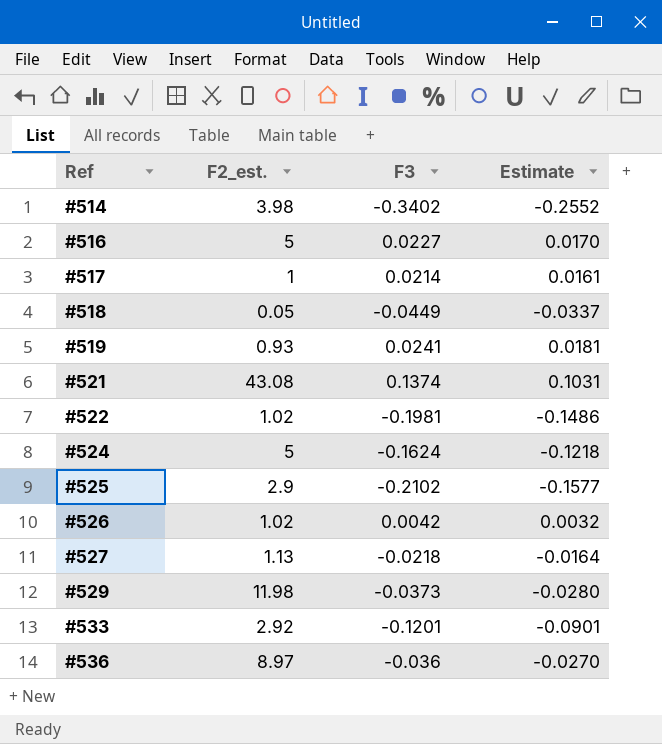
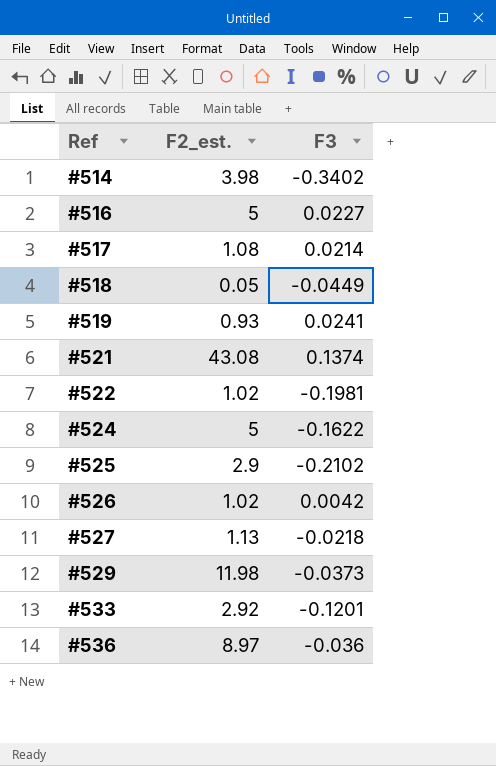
column Estimate | formula: [F3] * 0.75 -> none
#517 | F2_est.: 1 -> 1.08
#524 | F3: -0.1624 -> -0.1622

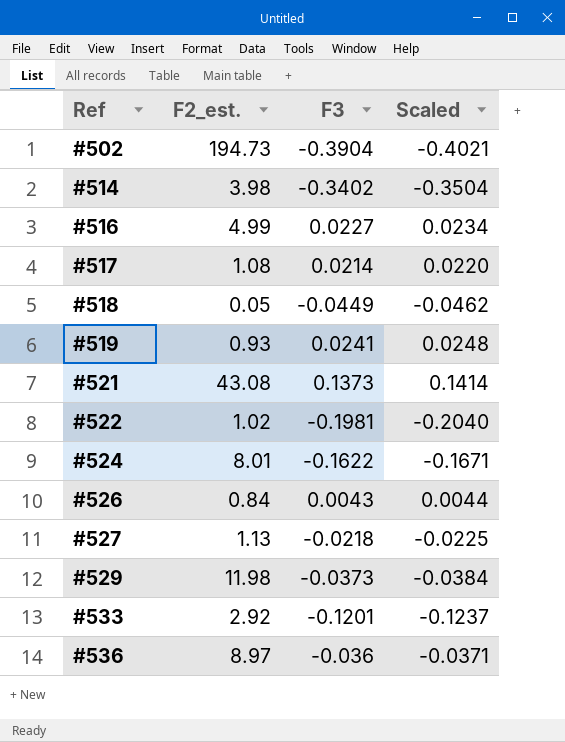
column Scaled | formula: none -> [F3] * 1.03
row #525: 2.9 | -0.2102 -> none
row #502: none -> 194.73 | -0.3904 | -0.4021
#516 | F2_est.: 5 -> 4.99
#521 | F3: 0.1374 -> 0.1373
#524 | F2_est.: 5 -> 8.01
#526 | F2_est.: 1.02 -> 0.84
#526 | F3: 0.0042 -> 0.0043

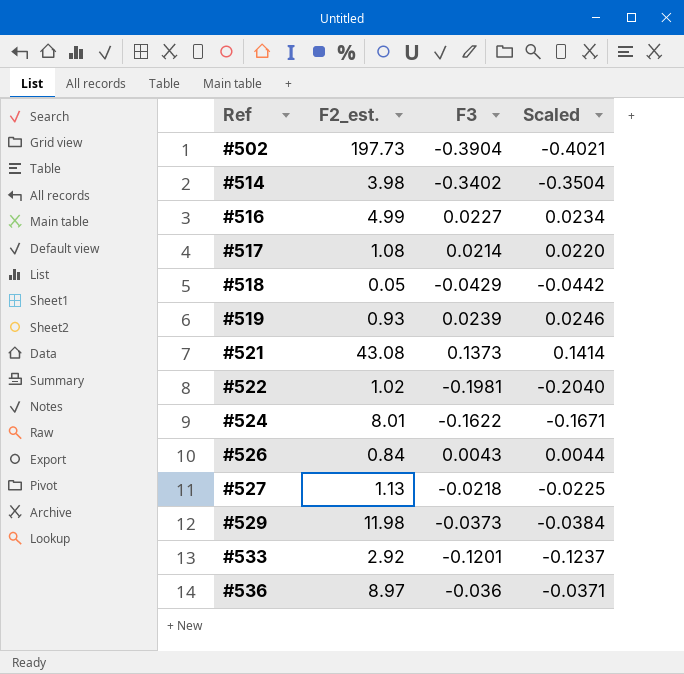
#502 | F2_est.: 194.73 -> 197.73
#518 | F3: -0.0449 -> -0.0429
#518 | Scaled: -0.0462 -> -0.0442
#519 | F3: 0.0241 -> 0.0239
#519 | Scaled: 0.0248 -> 0.0246

